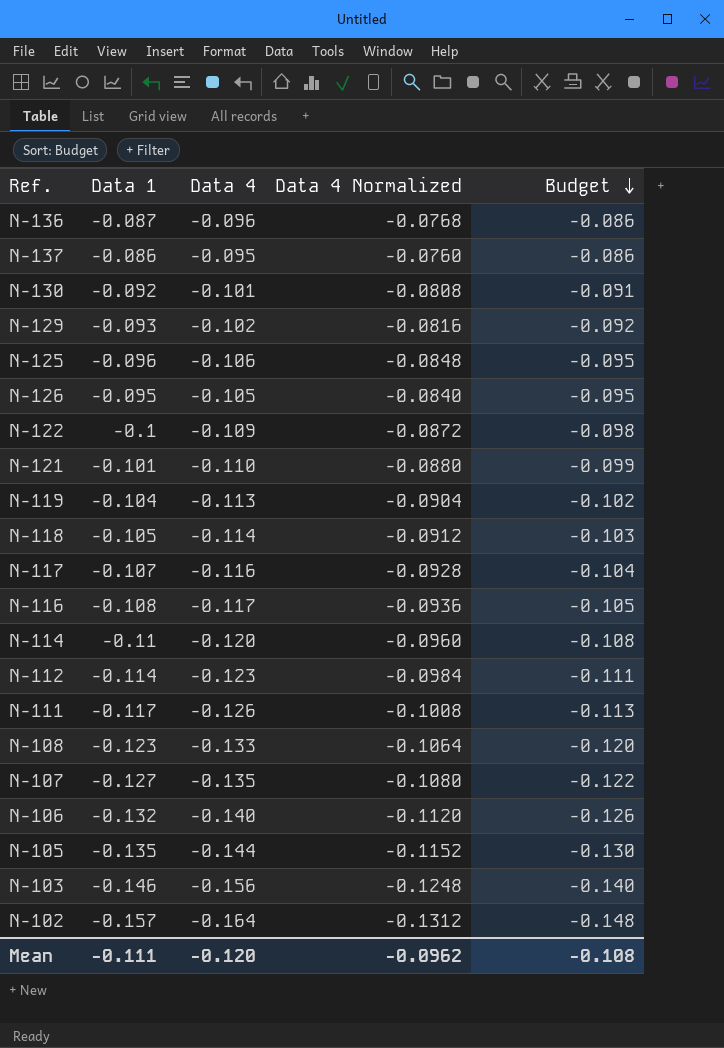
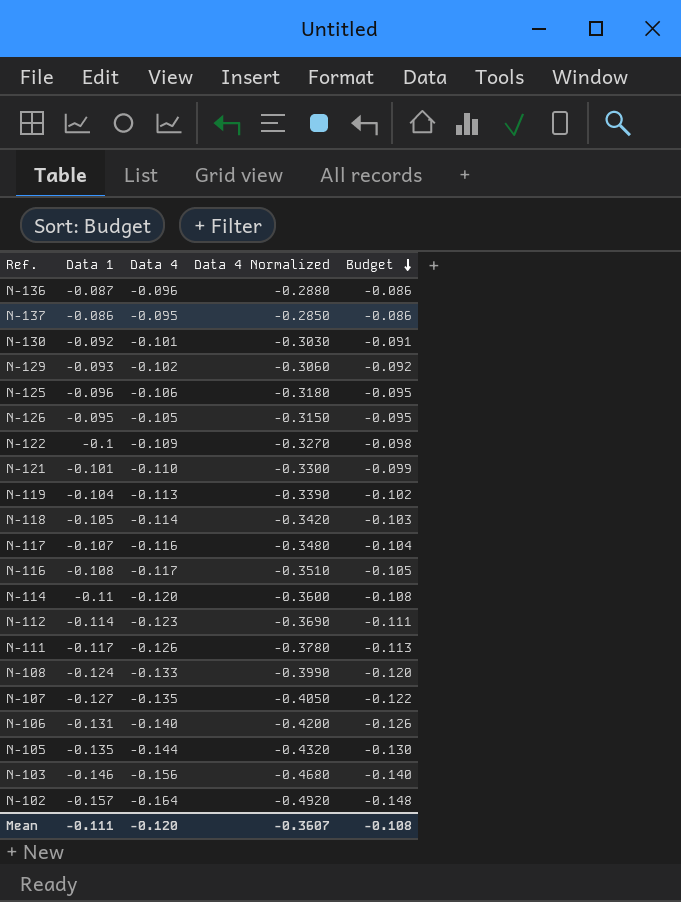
column Data 4 Normalized | formula: [Data 4] * 0.8 -> [Data 4] * 3
N-108 | Data 1: -0.123 -> -0.124
N-106 | Data 1: -0.132 -> -0.131
Mean | Data 4 Normalized: -0.0962 -> -0.3607

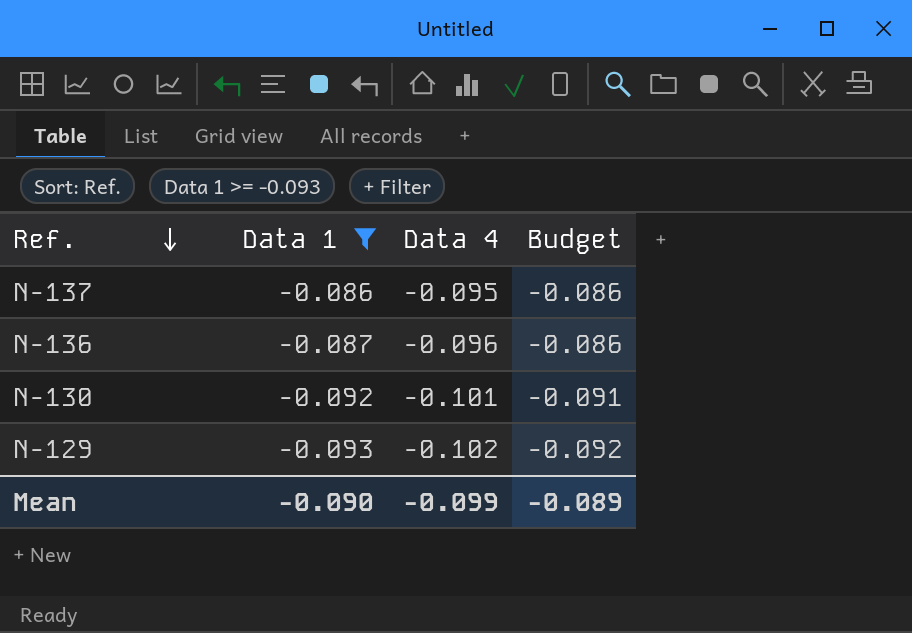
filter: none -> Data 1 >= -0.093
row order: Budget descending -> Ref. descending
column Data 4 Normalized | formula: [Data 4] * 3 -> none
Mean | Data 1: -0.111 -> -0.090
Mean | Data 4: -0.120 -> -0.099
Mean | Budget: -0.108 -> -0.089

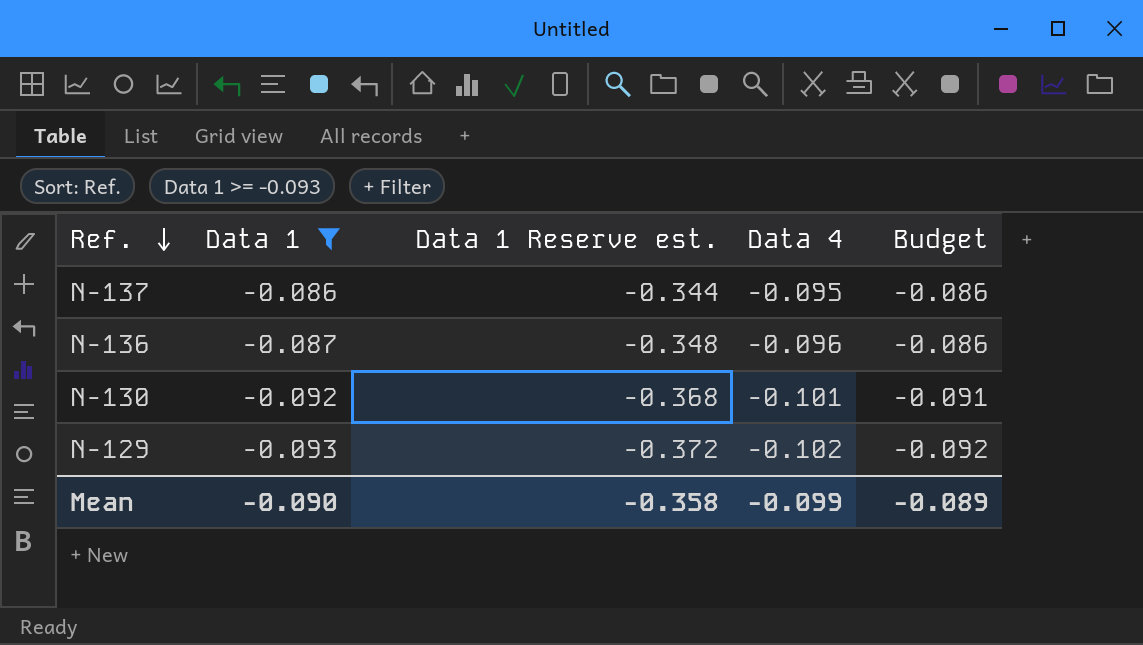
column Data 1 Reserve est. | formula: none -> [Data 1] * 4

